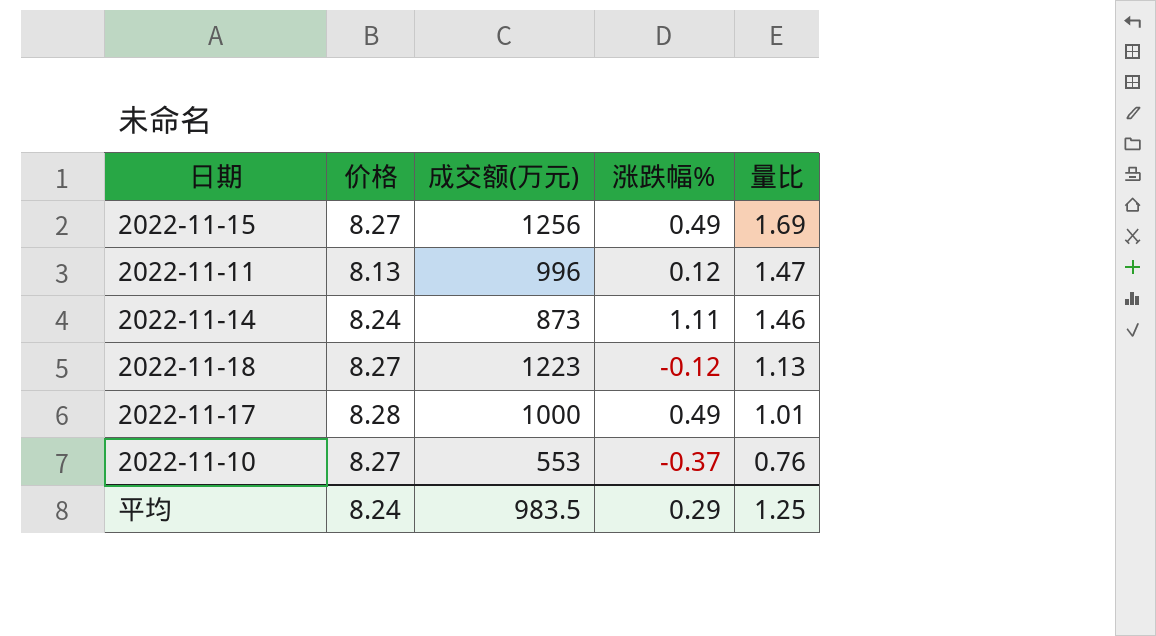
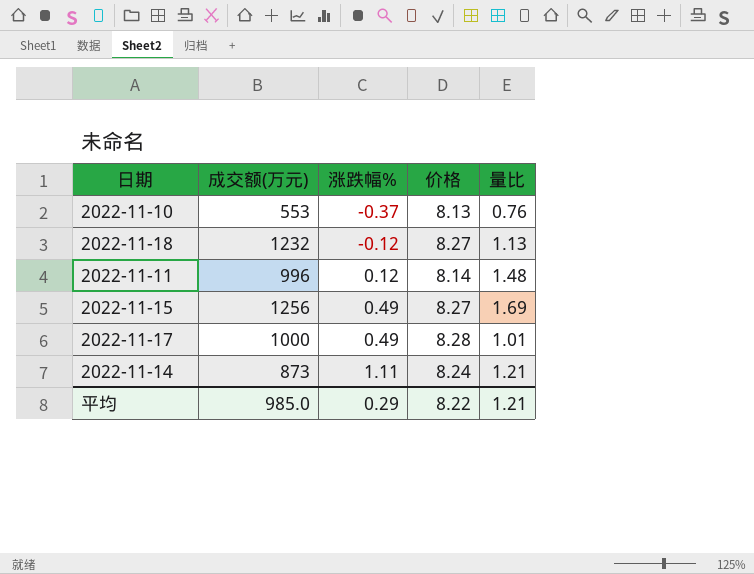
row order: 量比 descending -> 涨跌幅% ascending
column 价格 | position: 2 -> 4
2022-11-10 | 价格: 8.27 -> 8.13
2022-11-18 | 成交额(万元): 1223 -> 1232
2022-11-11 | 价格: 8.13 -> 8.14
2022-11-11 | 量比: 1.47 -> 1.48
2022-11-14 | 量比: 1.46 -> 1.21
平均 | 成交额(万元): 983.5 -> 985.0
平均 | 价格: 8.24 -> 8.22
平均 | 量比: 1.25 -> 1.21

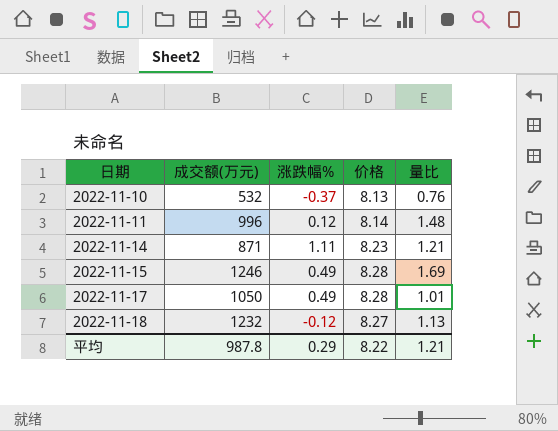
row order: 涨跌幅% ascending -> 日期 ascending
2022-11-10 | 成交额(万元): 553 -> 532
2022-11-14 | 成交额(万元): 873 -> 871
2022-11-14 | 价格: 8.24 -> 8.23
2022-11-15 | 成交额(万元): 1256 -> 1246
2022-11-15 | 价格: 8.27 -> 8.28
2022-11-17 | 成交额(万元): 1000 -> 1050
平均 | 成交额(万元): 985.0 -> 987.8

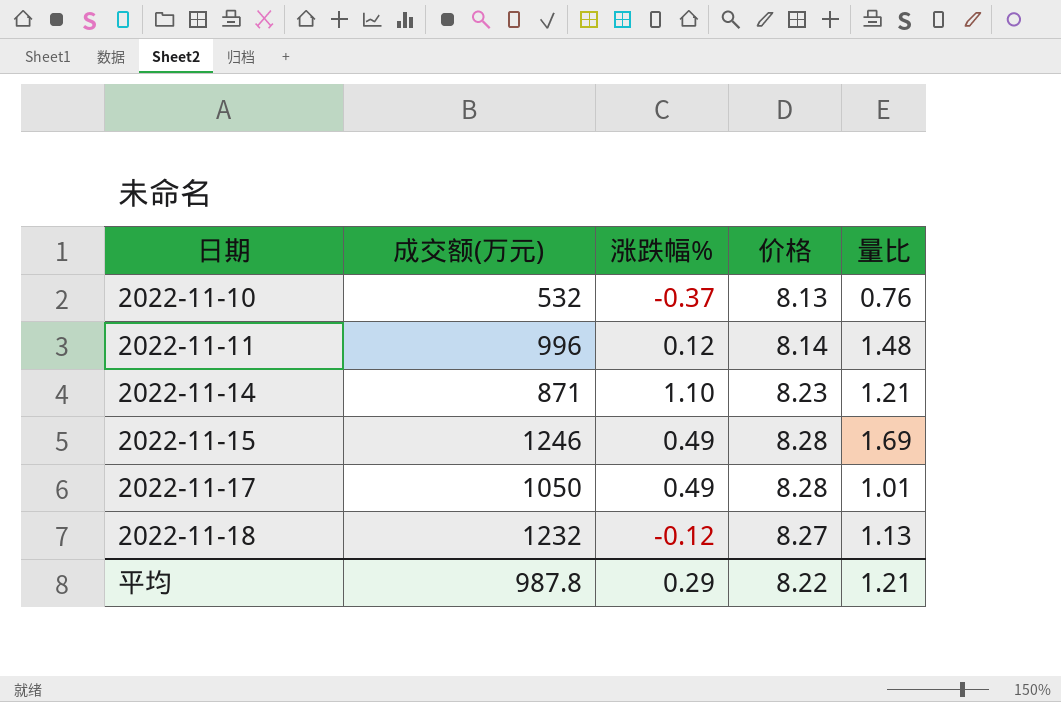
2022-11-14 | 涨跌幅%: 1.11 -> 1.10

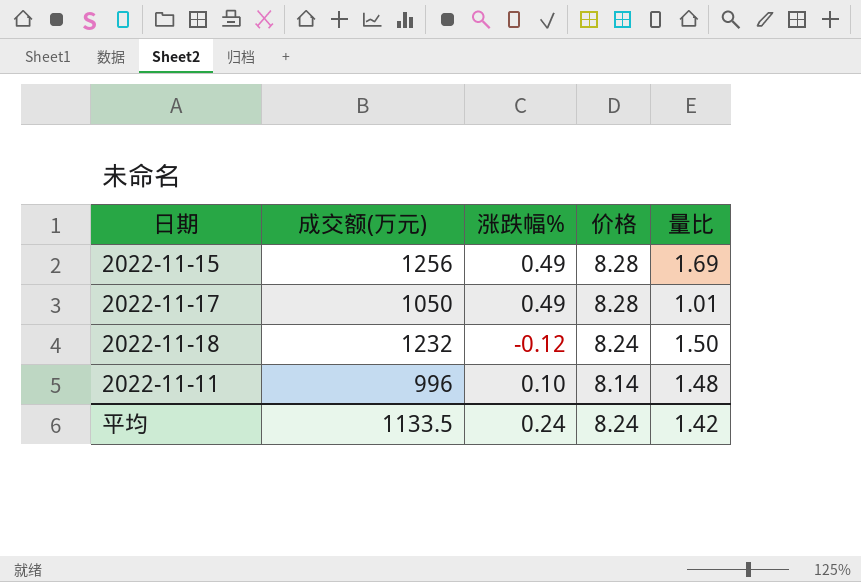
row order: 日期 ascending -> 价格 descending
row 2022-11-10: 532 | -0.37 | 8.13 | 0.76 -> none
row 2022-11-14: 871 | 1.10 | 8.23 | 1.21 -> none
2022-11-15 | 成交额(万元): 1246 -> 1256
2022-11-18 | 价格: 8.27 -> 8.24
2022-11-18 | 量比: 1.13 -> 1.50
2022-11-11 | 涨跌幅%: 0.12 -> 0.10
平均 | 成交额(万元): 987.8 -> 1133.5
平均 | 涨跌幅%: 0.29 -> 0.24
平均 | 价格: 8.22 -> 8.24
平均 | 量比: 1.21 -> 1.42

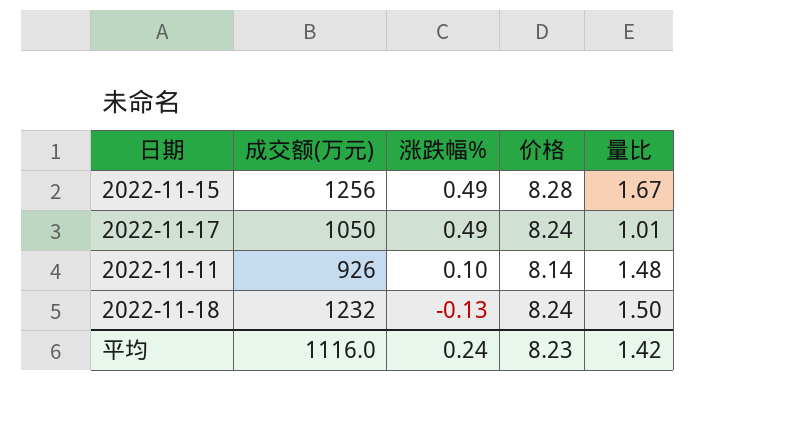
row order: 价格 descending -> 涨跌幅% descending
2022-11-15 | 量比: 1.69 -> 1.67
2022-11-17 | 价格: 8.28 -> 8.24
2022-11-11 | 成交额(万元): 996 -> 926
2022-11-18 | 涨跌幅%: -0.12 -> -0.13
平均 | 成交额(万元): 1133.5 -> 1116.0
平均 | 价格: 8.24 -> 8.23

